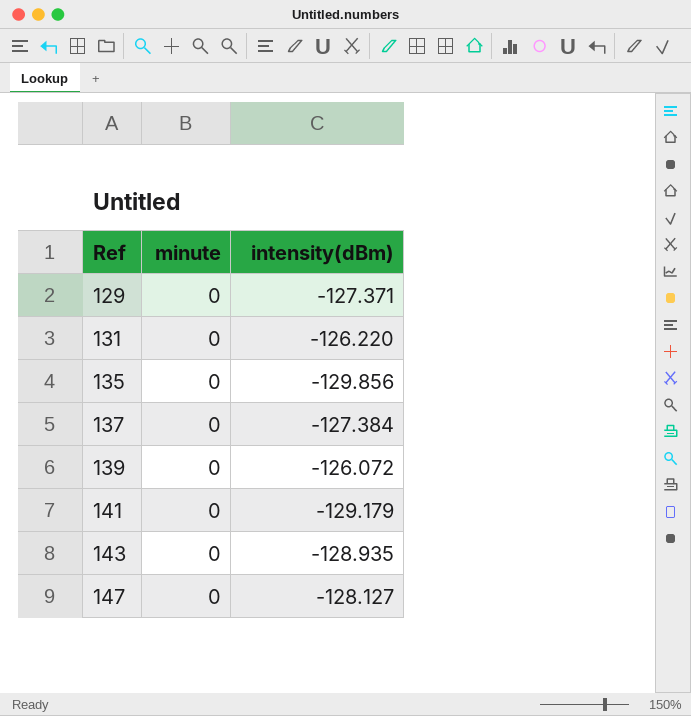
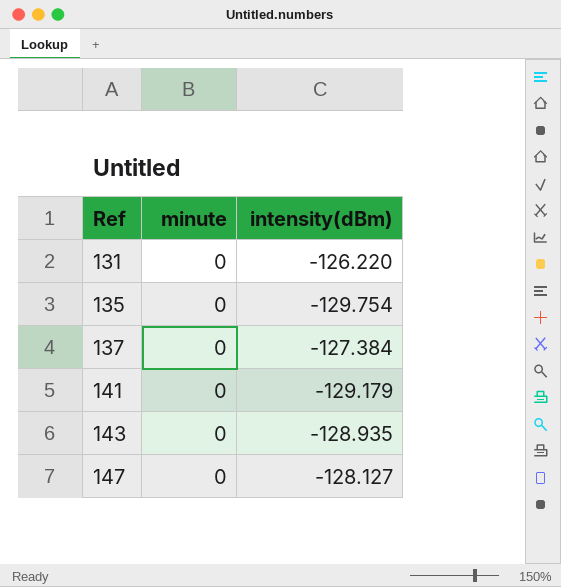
row 129: 0 | -127.371 -> none
row 139: 0 | -126.072 -> none
135 | intensity(dBm): -129.856 -> -129.754

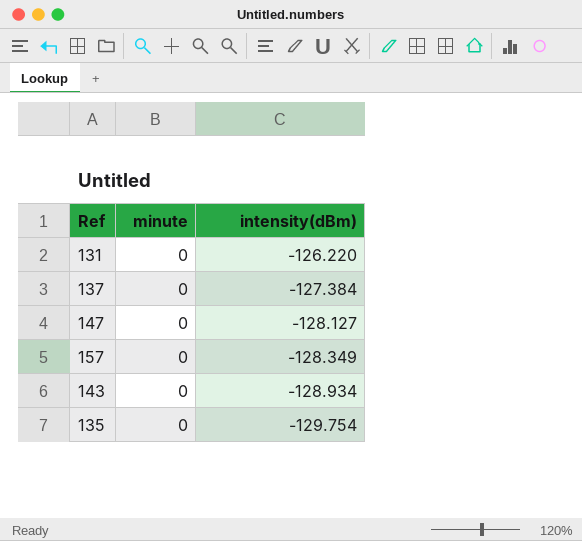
row order: Ref ascending -> intensity(dBm) descending
row 141: 0 | -129.179 -> none
row 157: none -> 0 | -128.349
143 | intensity(dBm): -128.935 -> -128.934

